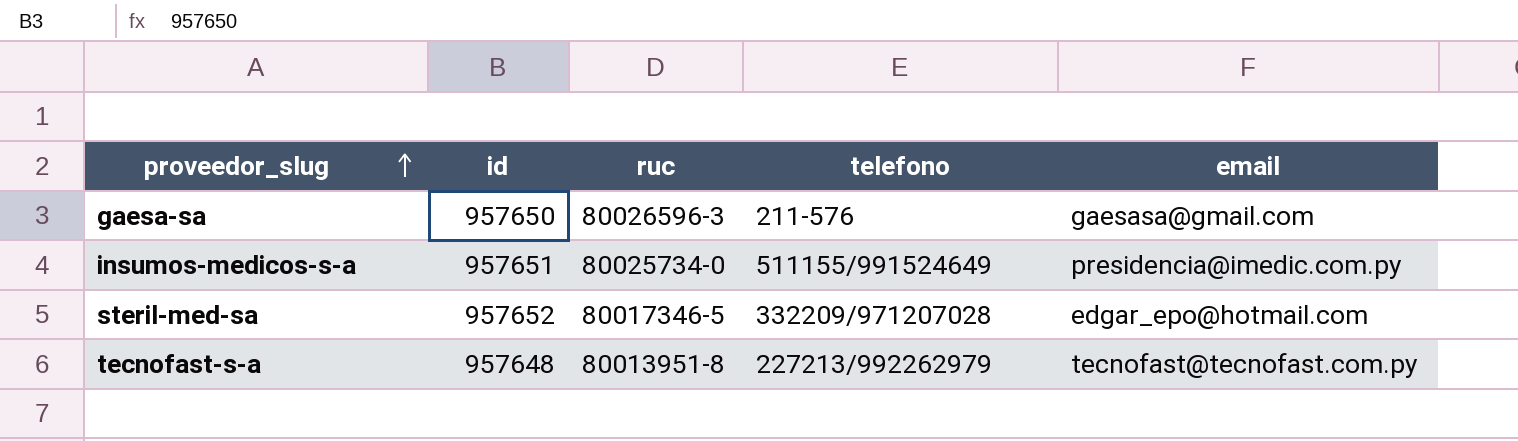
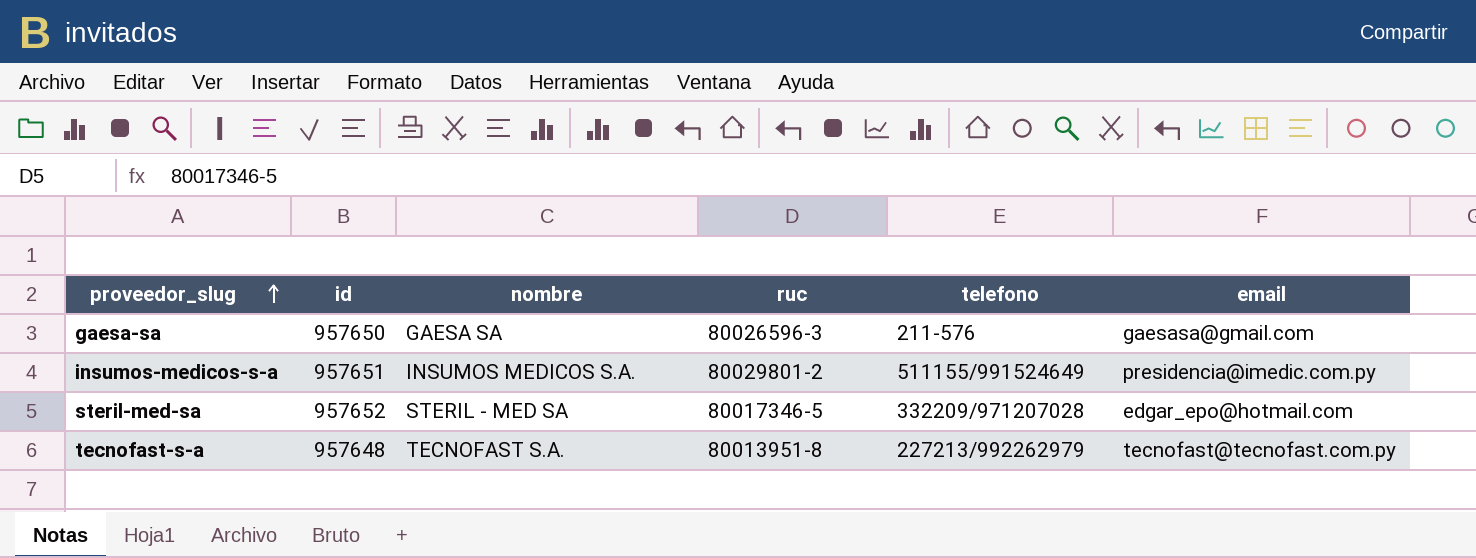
column nombre | position: none -> 3
insumos-medicos-s-a | ruc: 80025734-0 -> 80029801-2

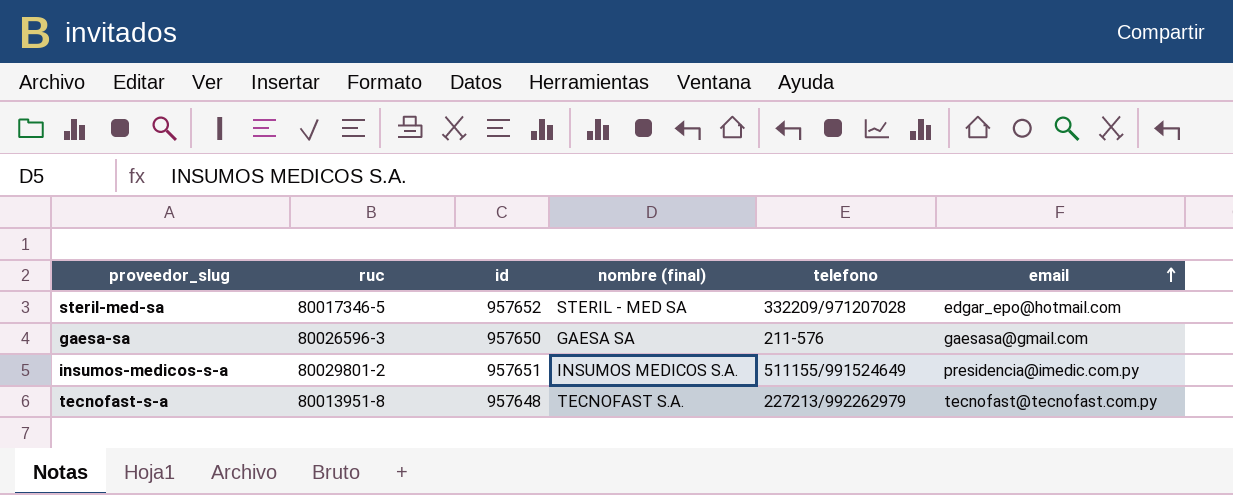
row order: proveedor_slug ascending -> email ascending
column ruc | position: 4 -> 2
column name: nombre -> nombre (final)

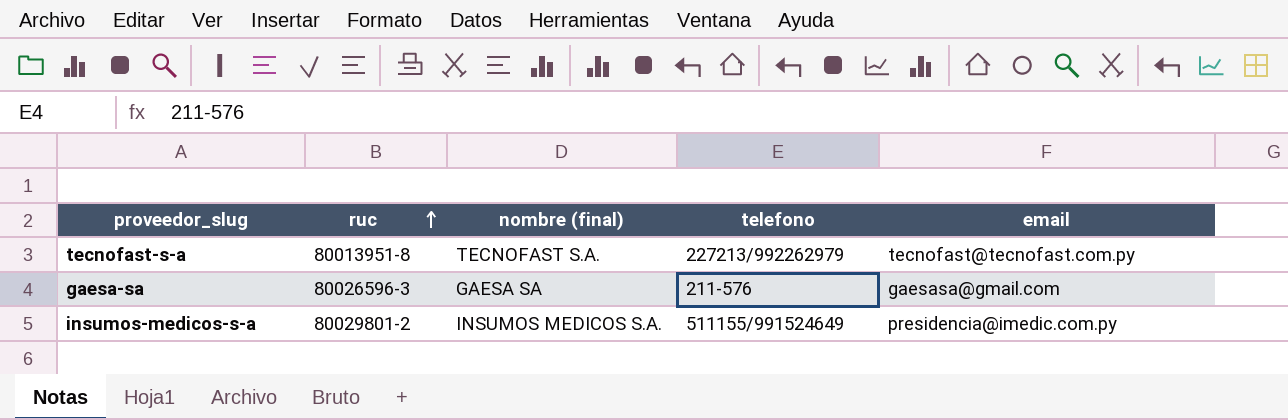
row order: email ascending -> ruc ascending
column id | position: 3 -> none
row steril-med-sa: 80017346-5 | 957652 | STERIL - MED SA | 332209/971207028 | edgar_epo@hotmail.com -> none

